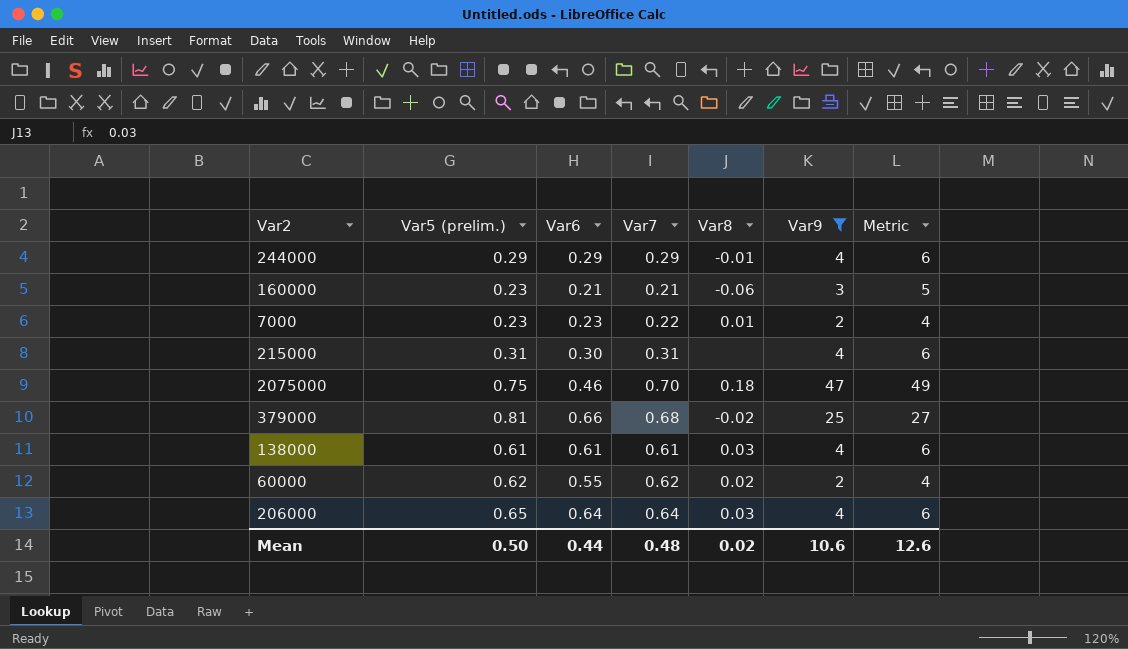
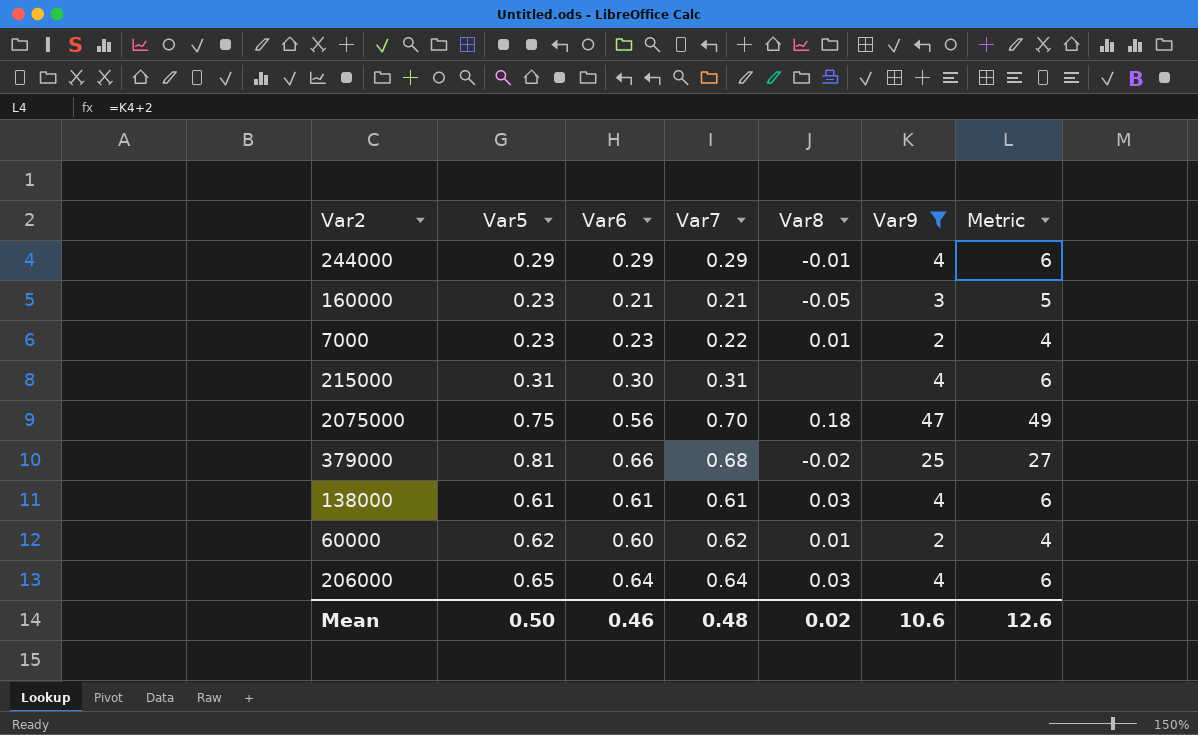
column name: Var5 (prelim.) -> Var5
160000 | Var8: -0.06 -> -0.05
2075000 | Var6: 0.46 -> 0.56
60000 | Var6: 0.55 -> 0.60
60000 | Var8: 0.02 -> 0.01
Mean | Var6: 0.44 -> 0.46

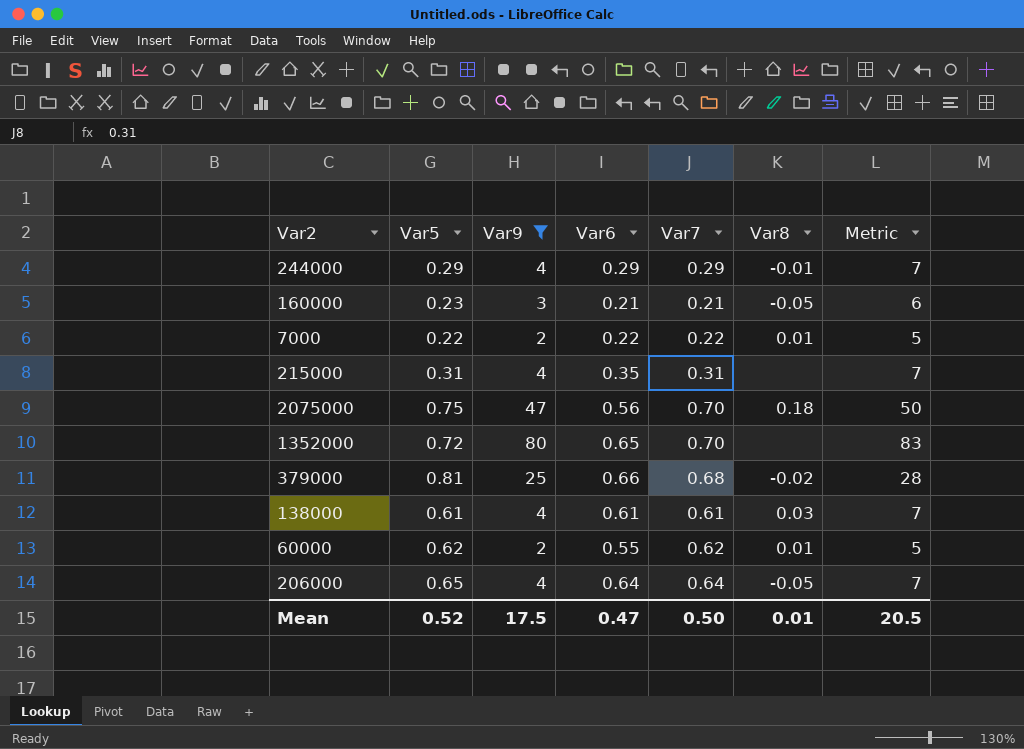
column Var9 | position: 6 -> 3
column Metric | formula: [Var9] + 2 -> [Var9] + 3
7000 | Var5: 0.23 -> 0.22
7000 | Var6: 0.23 -> 0.22
215000 | Var6: 0.30 -> 0.35
row 1352000: none -> 0.72 | 80 | 0.65 | 0.70 | none | 83
60000 | Var6: 0.60 -> 0.55
206000 | Var8: 0.03 -> -0.05
Mean | Var5: 0.50 -> 0.52
Mean | Var9: 10.6 -> 17.5
Mean | Var6: 0.46 -> 0.47
Mean | Var7: 0.48 -> 0.50
Mean | Var8: 0.02 -> 0.01
Mean | Metric: 12.6 -> 20.5

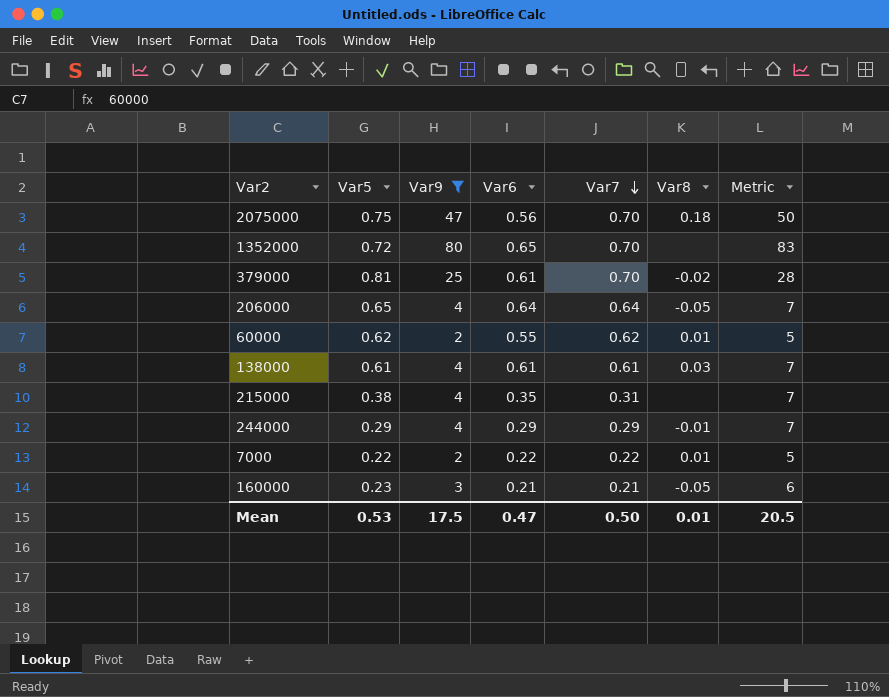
row order: none -> Var7 descending
379000 | Var6: 0.66 -> 0.61
379000 | Var7: 0.68 -> 0.70
215000 | Var5: 0.31 -> 0.38
Mean | Var5: 0.52 -> 0.53

